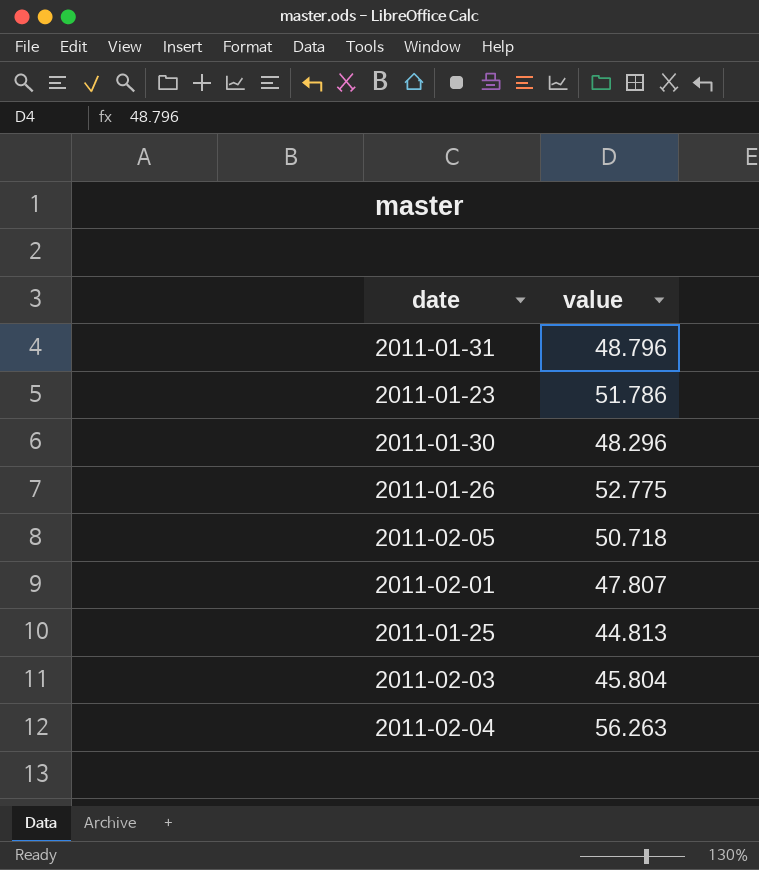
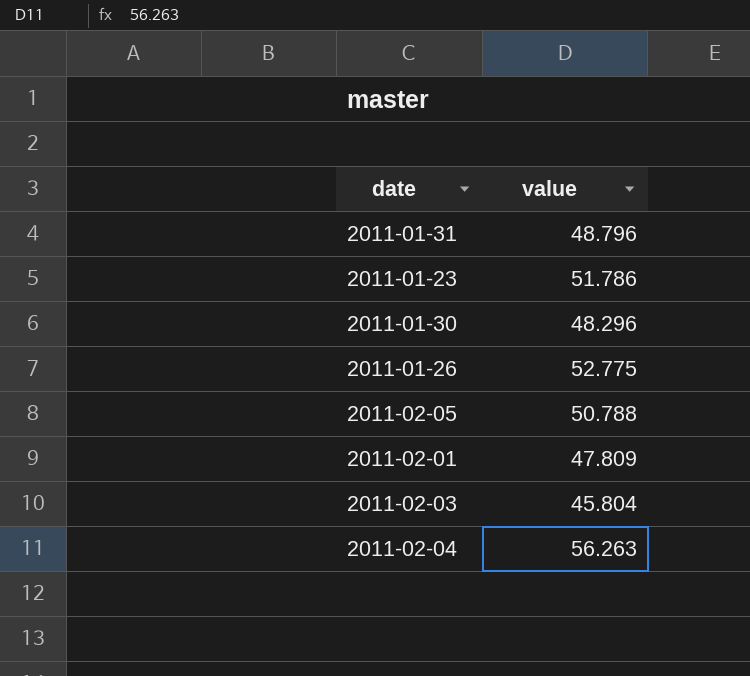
row 2011-01-25: 44.813 -> none
2011-02-05 | value: 50.718 -> 50.788
2011-02-01 | value: 47.807 -> 47.809

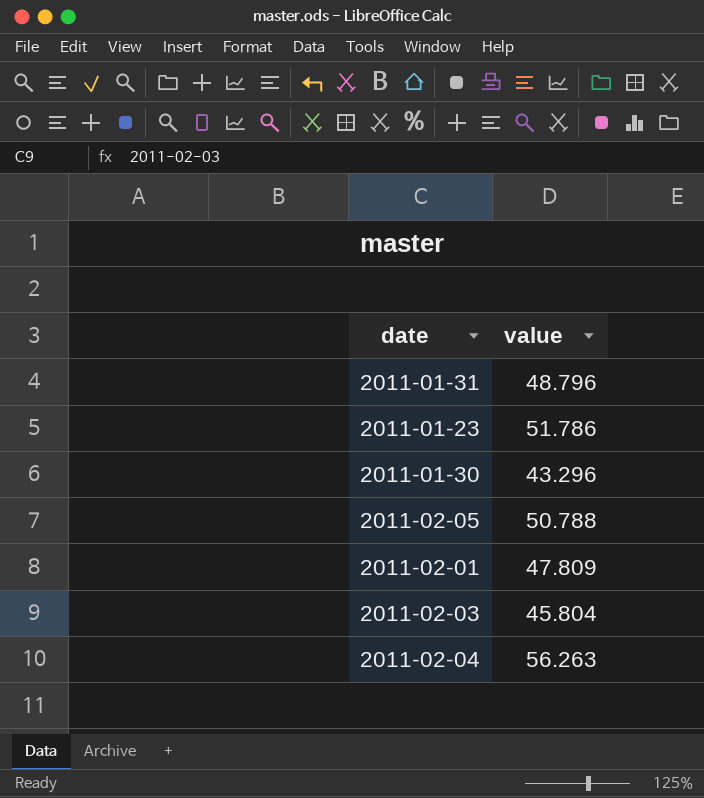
row 2011-01-26: 52.775 -> none
2011-01-30 | value: 48.296 -> 43.296

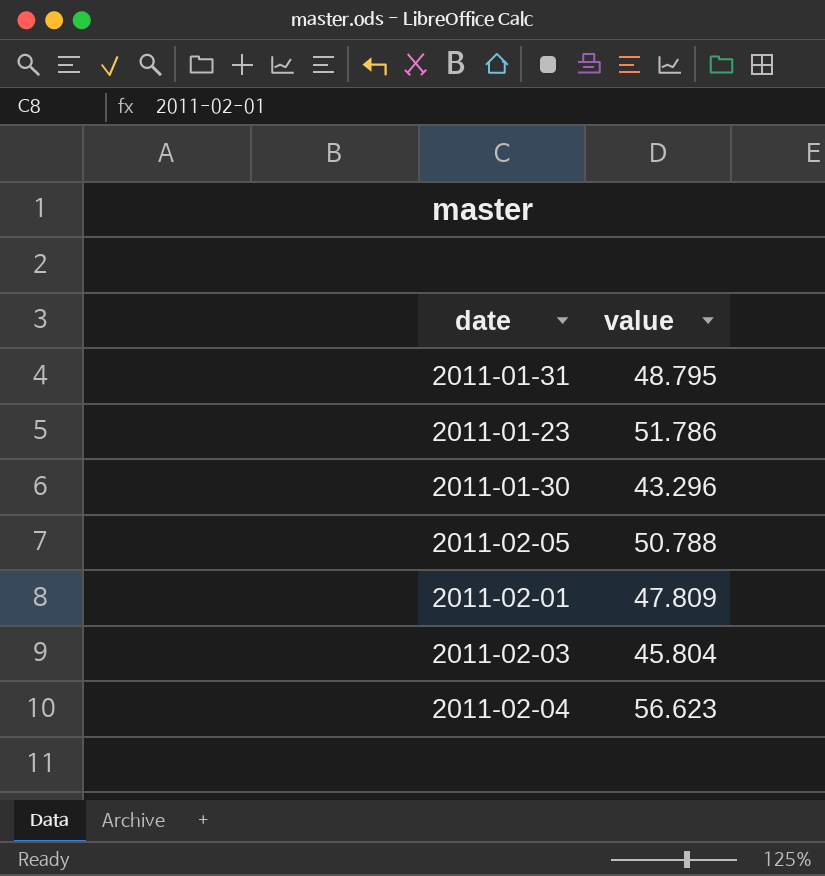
2011-01-31 | value: 48.796 -> 48.795
2011-02-04 | value: 56.263 -> 56.623

